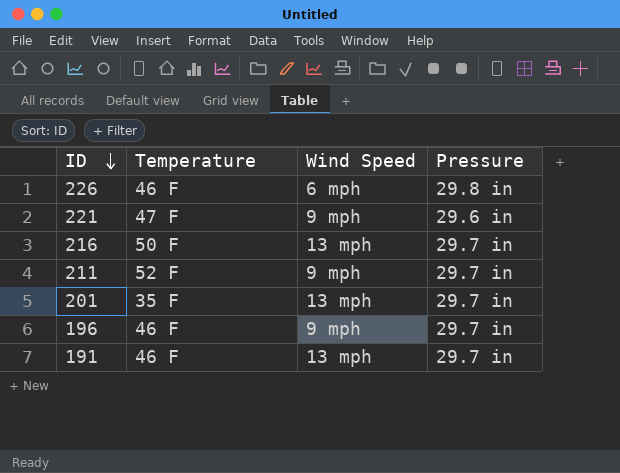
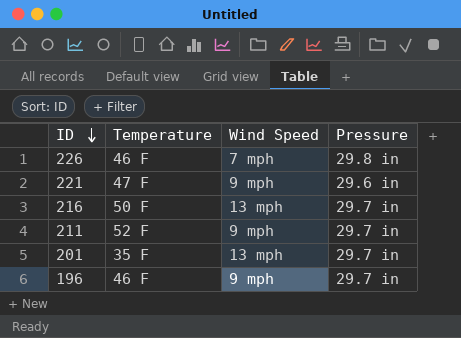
row 191: 46 F | 13 mph | 29.7 in -> none
226 | Wind Speed: 6 mph -> 7 mph

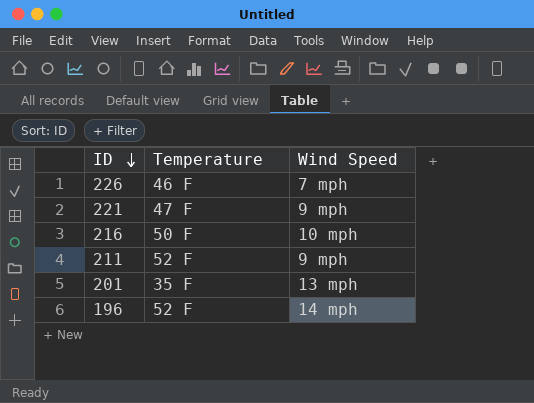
column Pressure | position: 4 -> none
216 | Wind Speed: 13 mph -> 10 mph
196 | Temperature: 46 F -> 52 F
196 | Wind Speed: 9 mph -> 14 mph

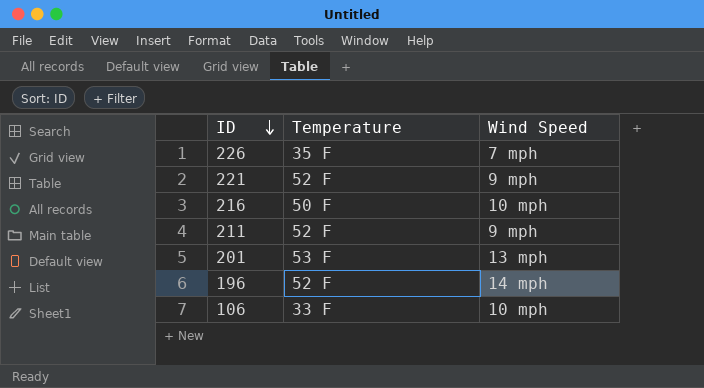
226 | Temperature: 46 F -> 35 F
221 | Temperature: 47 F -> 52 F
201 | Temperature: 35 F -> 53 F
row 106: none -> 33 F | 10 mph

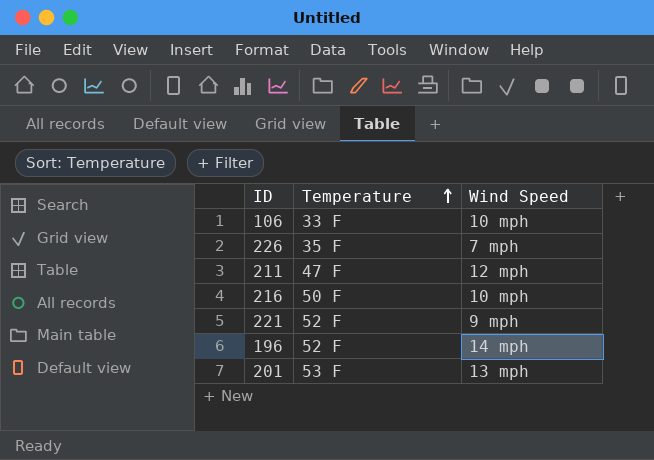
row order: ID descending -> Temperature ascending
211 | Temperature: 52 F -> 47 F
211 | Wind Speed: 9 mph -> 12 mph

